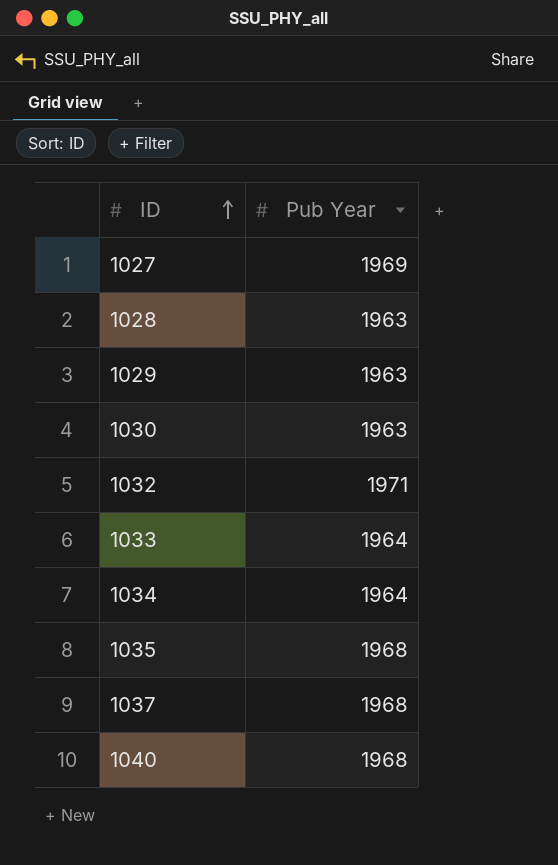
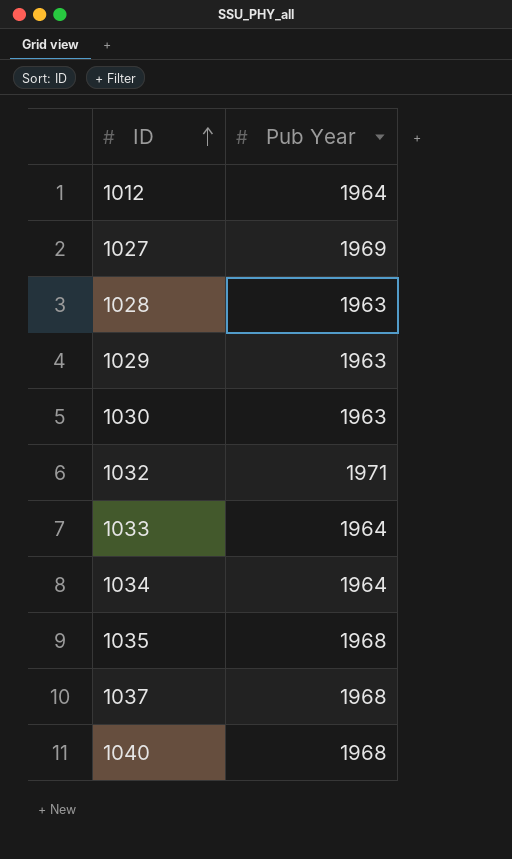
row 1012: none -> 1964

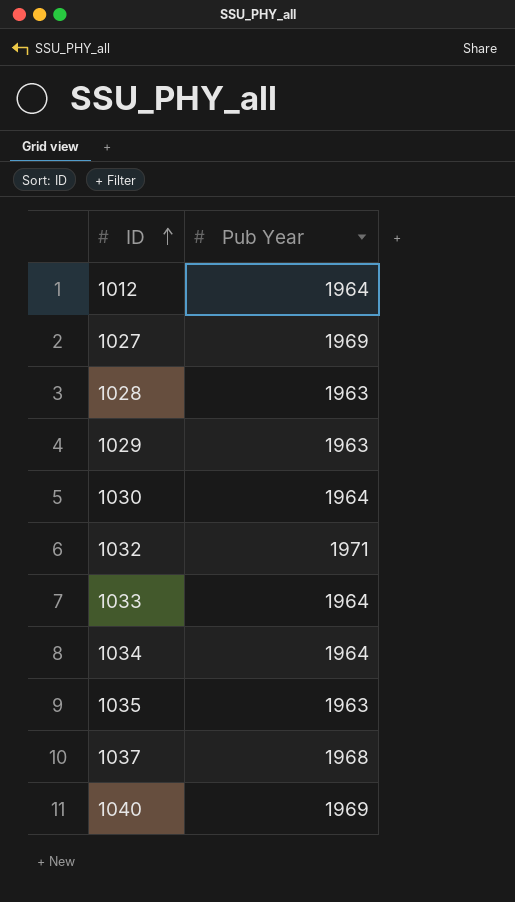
1030 | Pub Year: 1963 -> 1964
1035 | Pub Year: 1968 -> 1963
1040 | Pub Year: 1968 -> 1969

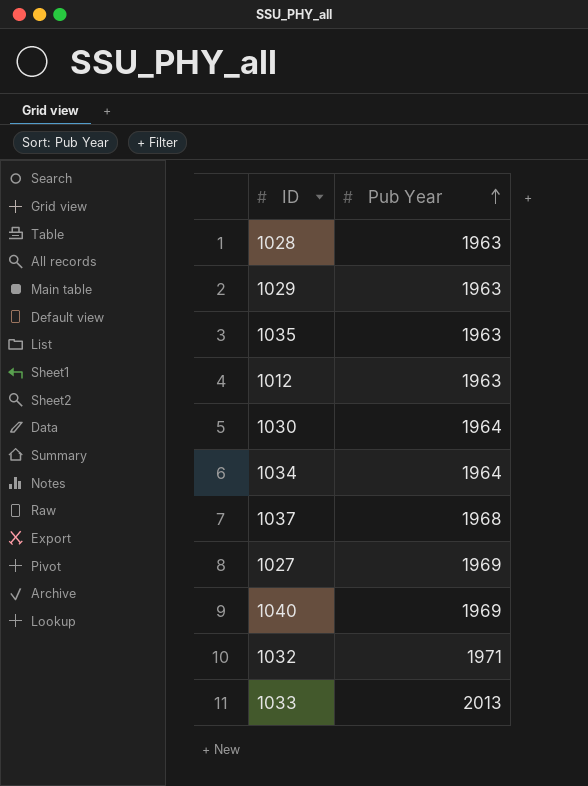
row order: ID ascending -> Pub Year ascending
1012 | Pub Year: 1964 -> 1963
1033 | Pub Year: 1964 -> 2013

